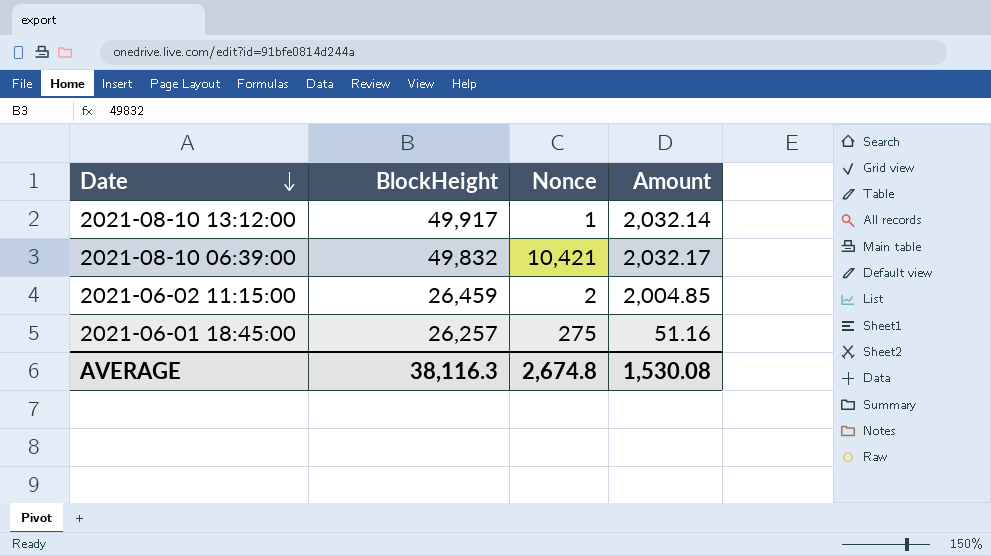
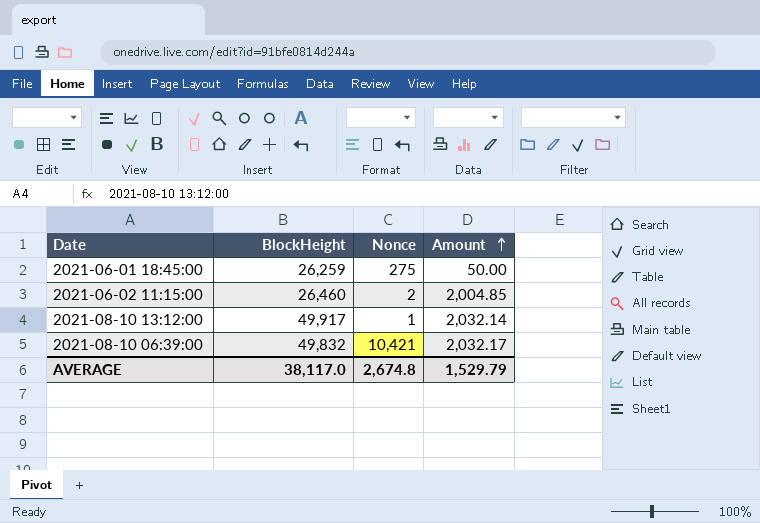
row order: Date descending -> Amount ascending
2021-06-01 18:45:00 | BlockHeight: 26,257 -> 26,259
2021-06-01 18:45:00 | Amount: 51.16 -> 50.00
2021-06-02 11:15:00 | BlockHeight: 26,459 -> 26,460
AVERAGE | BlockHeight: 38,116.3 -> 38,117.0
AVERAGE | Amount: 1,530.08 -> 1,529.79

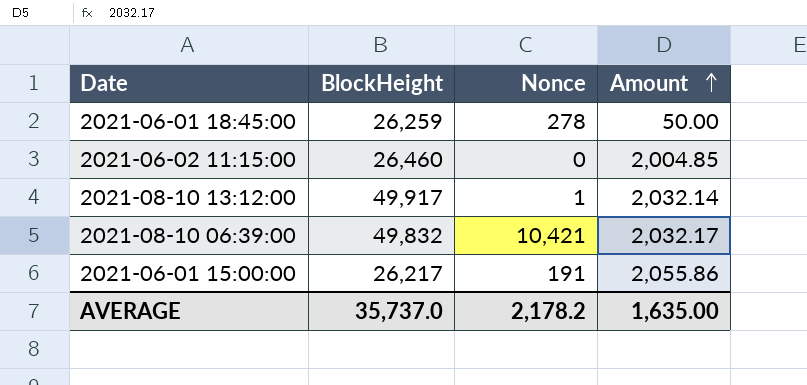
2021-06-01 18:45:00 | Nonce: 275 -> 278
2021-06-02 11:15:00 | Nonce: 2 -> 0
row 2021-06-01 15:00:00: none -> 26,217 | 191 | 2,055.86
AVERAGE | BlockHeight: 38,117.0 -> 35,737.0
AVERAGE | Nonce: 2,674.8 -> 2,178.2
AVERAGE | Amount: 1,529.79 -> 1,635.00

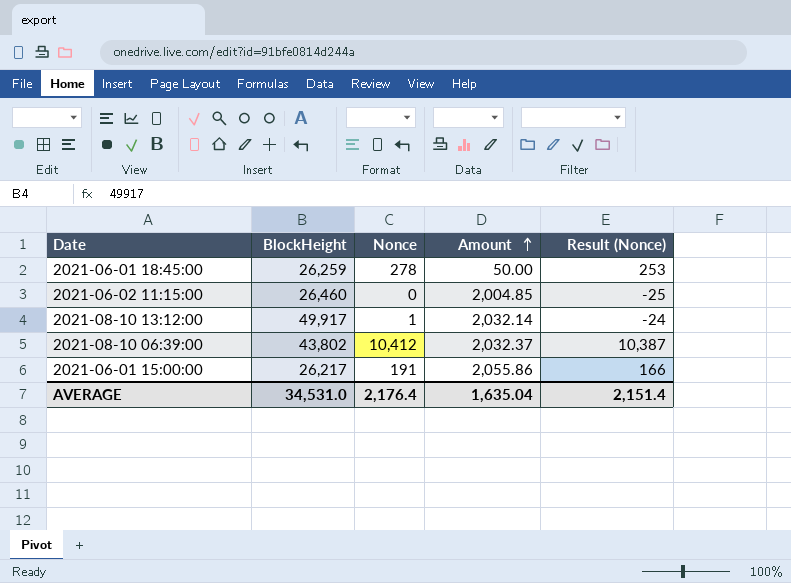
column Result (Nonce) | formula: none -> [Nonce] - 25
2021-08-10 06:39:00 | BlockHeight: 49,832 -> 43,802
2021-08-10 06:39:00 | Nonce: 10,421 -> 10,412
2021-08-10 06:39:00 | Amount: 2,032.17 -> 2,032.37
AVERAGE | BlockHeight: 35,737.0 -> 34,531.0
AVERAGE | Nonce: 2,178.2 -> 2,176.4
AVERAGE | Amount: 1,635.00 -> 1,635.04

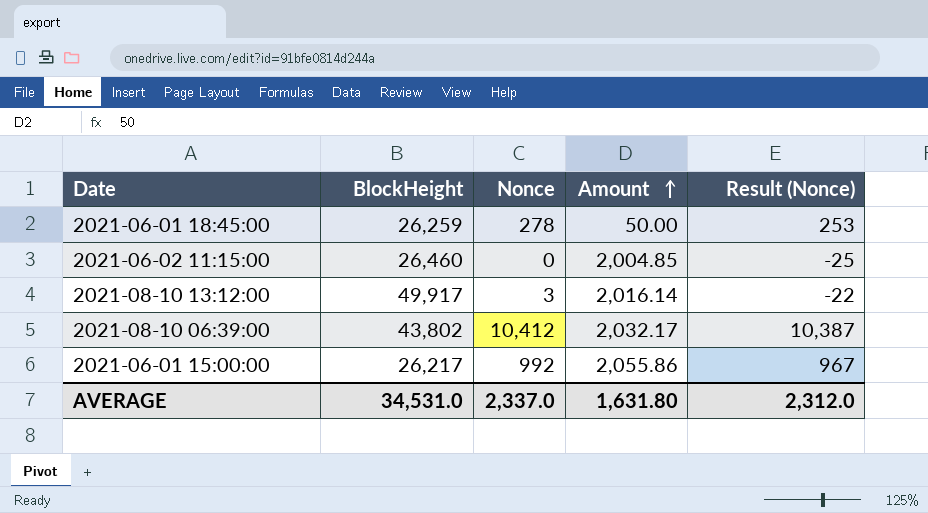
2021-08-10 13:12:00 | Nonce: 1 -> 3
2021-08-10 13:12:00 | Amount: 2,032.14 -> 2,016.14
2021-08-10 13:12:00 | Result (Nonce): -24 -> -22
2021-08-10 06:39:00 | Amount: 2,032.37 -> 2,032.17
2021-06-01 15:00:00 | Nonce: 191 -> 992
2021-06-01 15:00:00 | Result (Nonce): 166 -> 967
AVERAGE | Nonce: 2,176.4 -> 2,337.0
AVERAGE | Amount: 1,635.04 -> 1,631.80
AVERAGE | Result (Nonce): 2,151.4 -> 2,312.0

